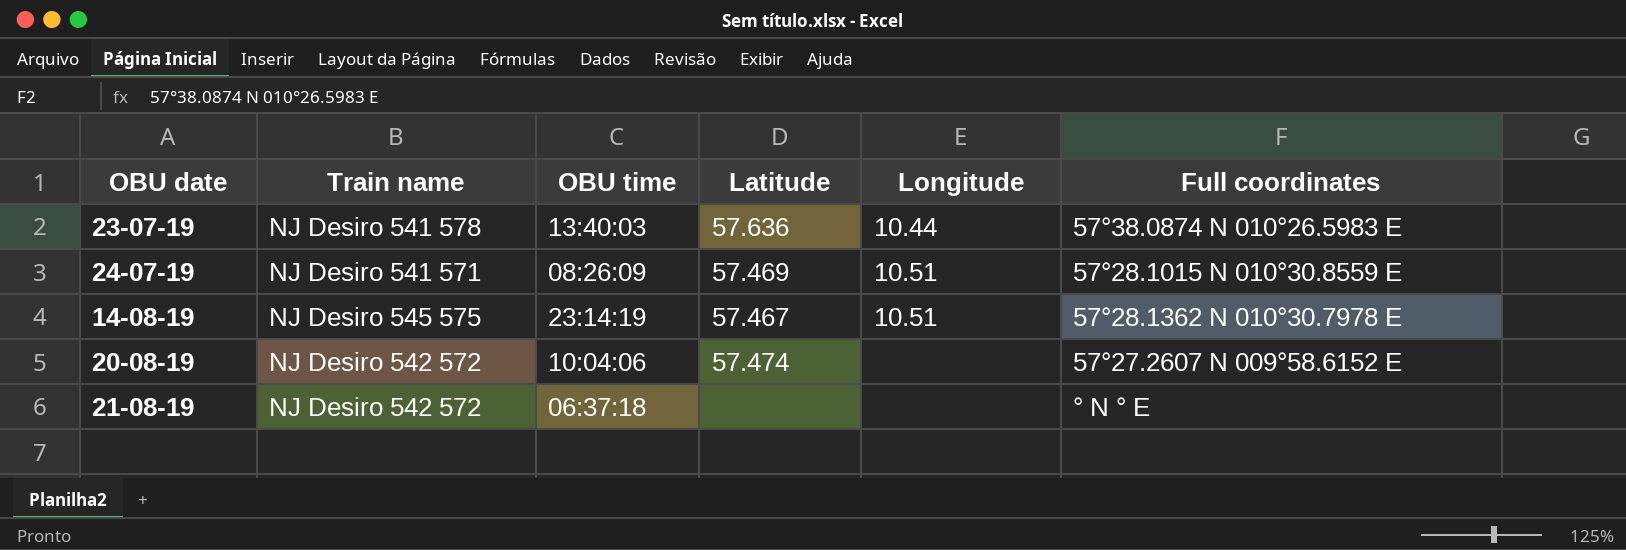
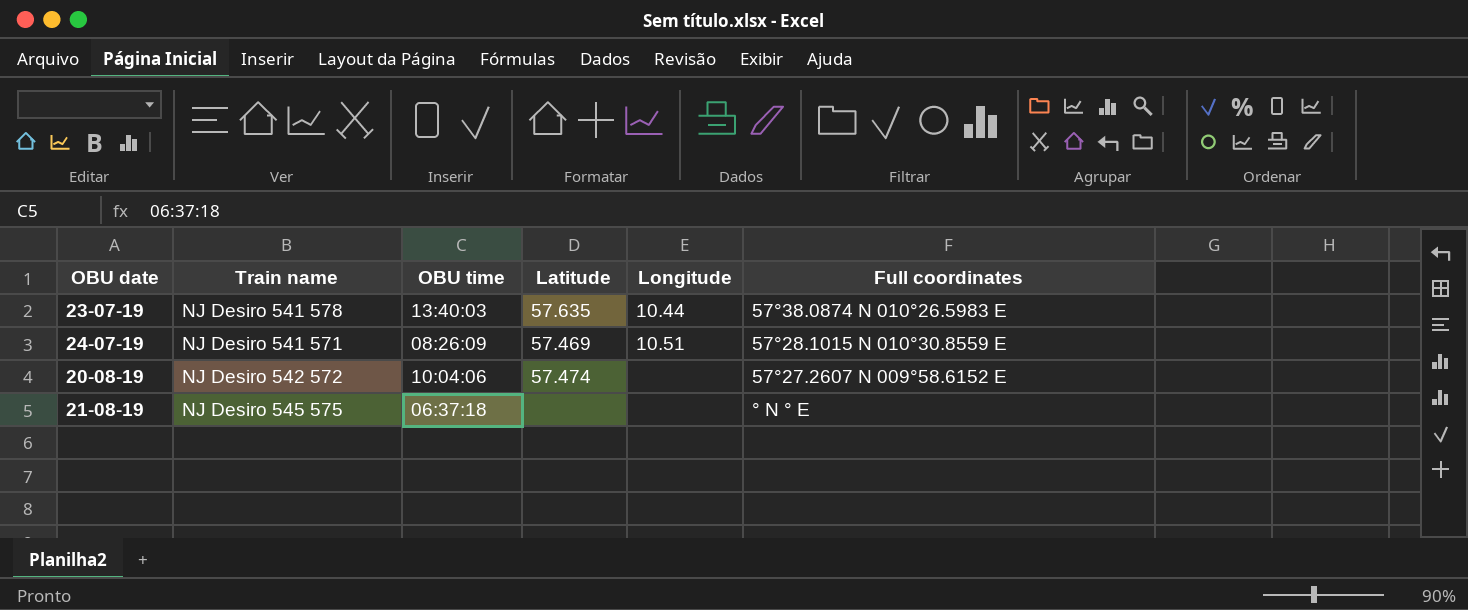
row 14-08-19: NJ Desiro 545 575 | 23:14:19 | 57.467 | 10.51 | 57°28.1362 N 010°30.7978 E -> none
23-07-19 | Latitude: 57.636 -> 57.635
21-08-19 | Train name: NJ Desiro 542 572 -> NJ Desiro 545 575

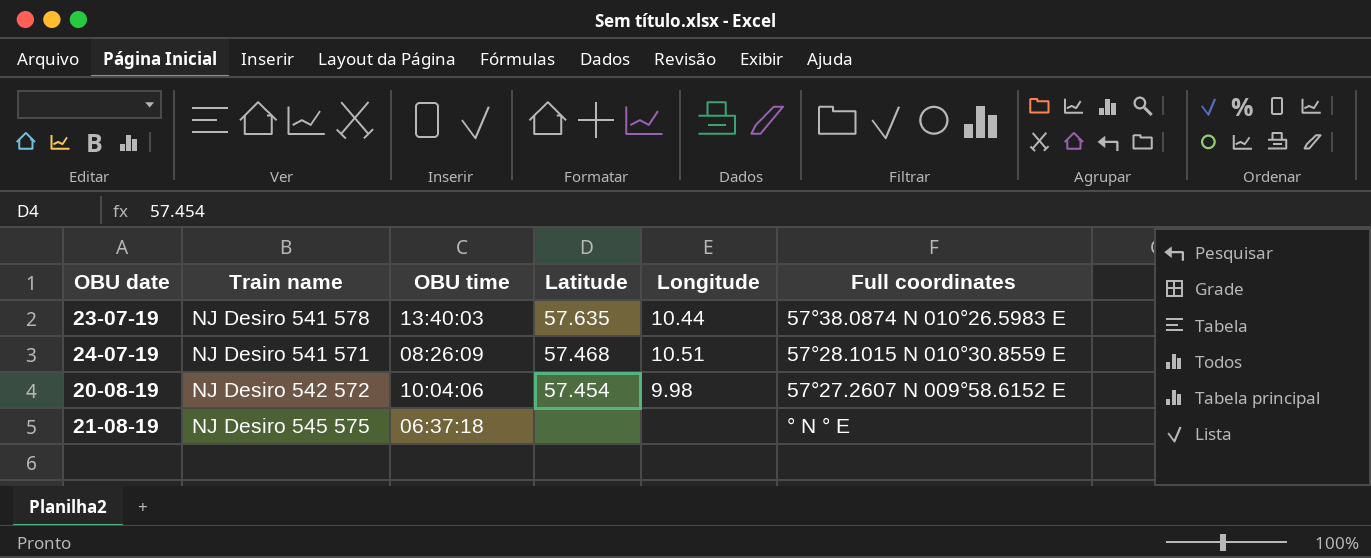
24-07-19 | Latitude: 57.469 -> 57.468
20-08-19 | Latitude: 57.474 -> 57.454
20-08-19 | Longitude: none -> 9.98

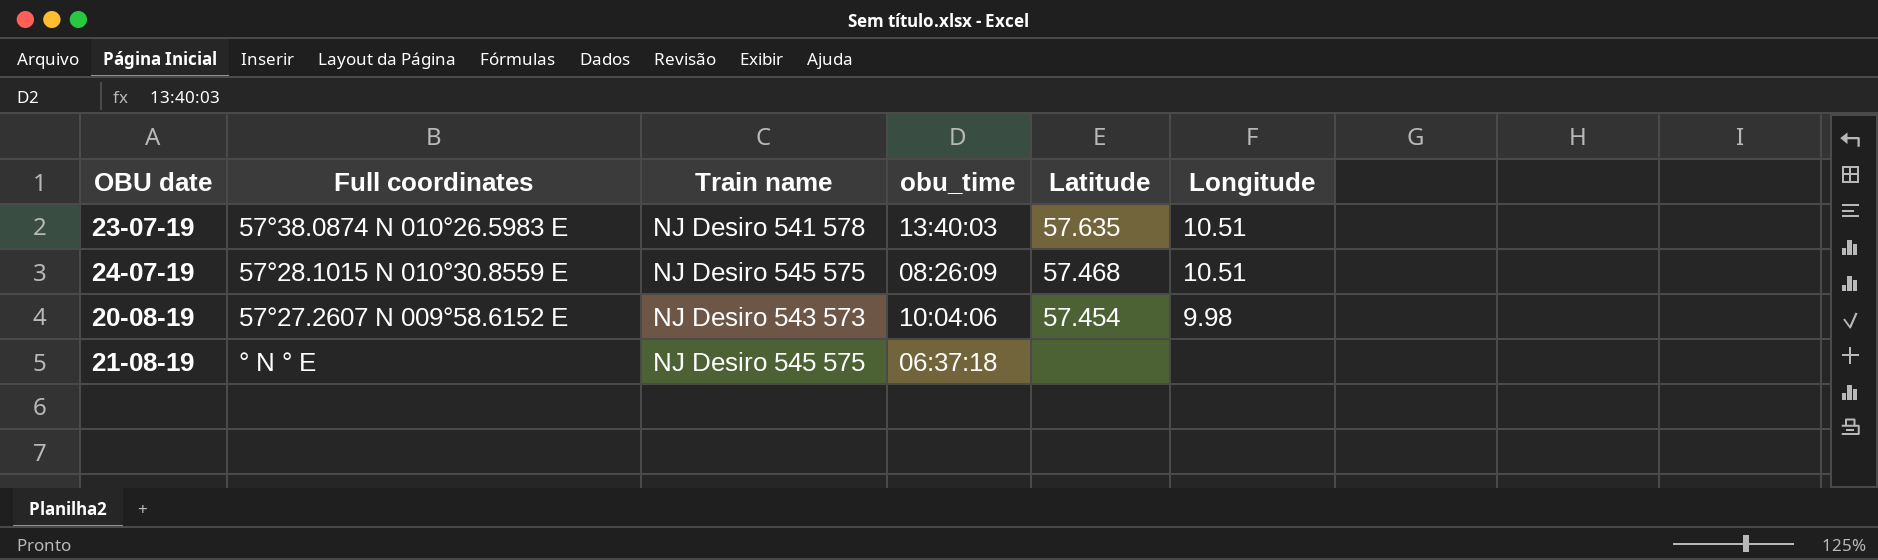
column Full coordinates | position: 6 -> 2
column name: OBU time -> obu_time
23-07-19 | Longitude: 10.44 -> 10.51
24-07-19 | Train name: NJ Desiro 541 571 -> NJ Desiro 545 575
20-08-19 | Train name: NJ Desiro 542 572 -> NJ Desiro 543 573

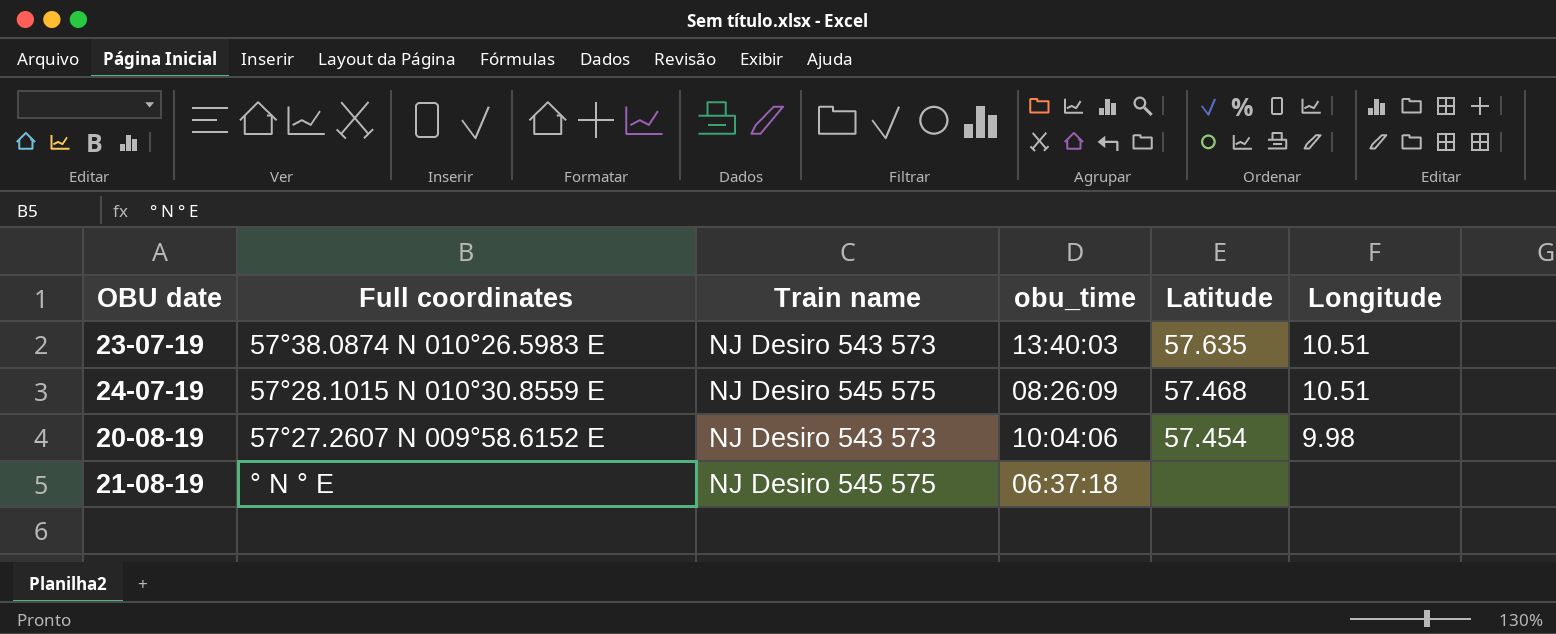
23-07-19 | Train name: NJ Desiro 541 578 -> NJ Desiro 543 573

